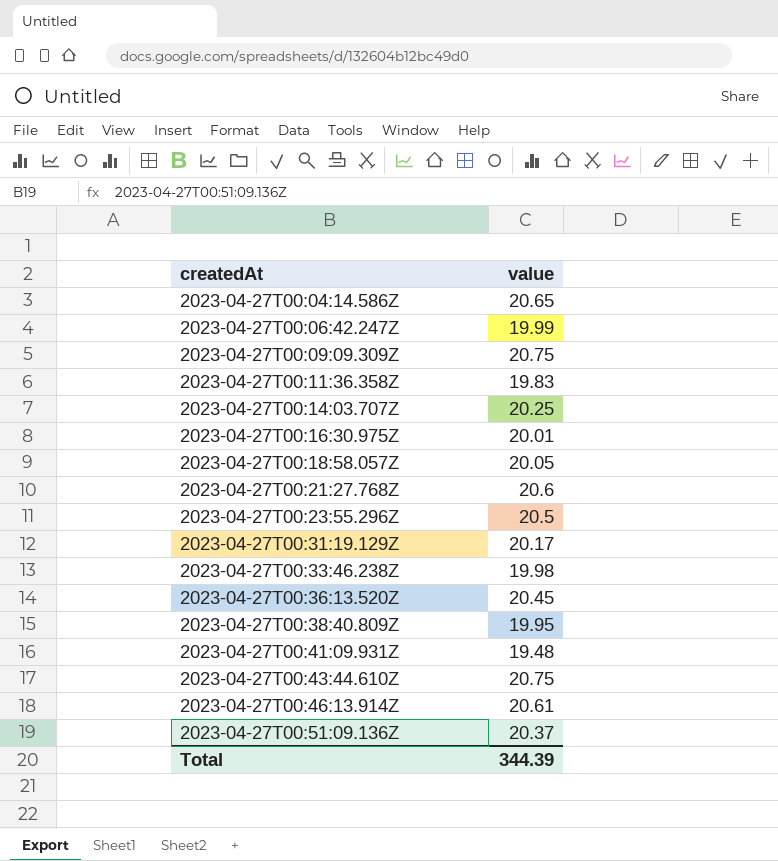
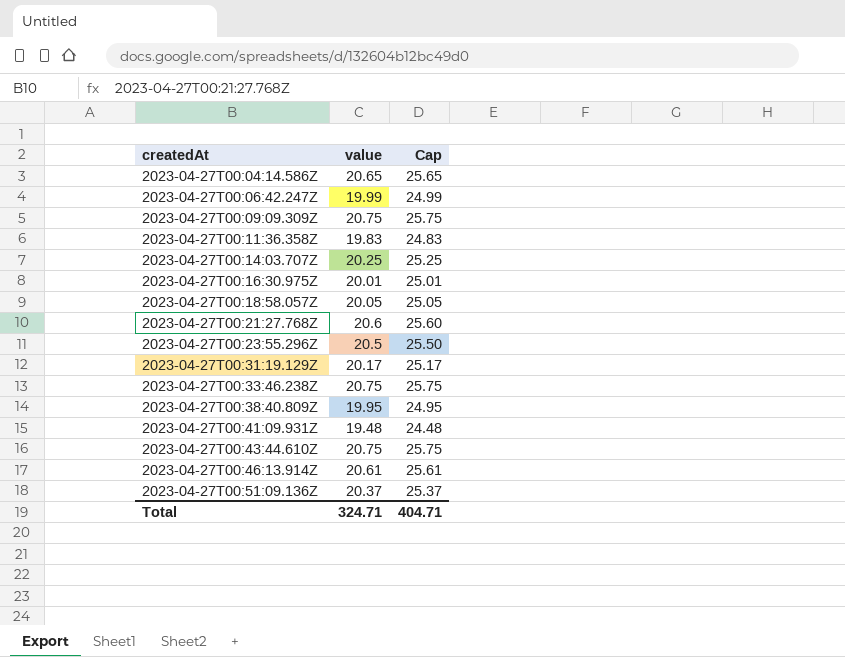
column Cap | formula: none -> [value] + 5
row 2023-04-27T00:36:13.520Z: 20.45 -> none
2023-04-27T00:33:46.238Z | value: 19.98 -> 20.75
Total | value: 344.39 -> 324.71

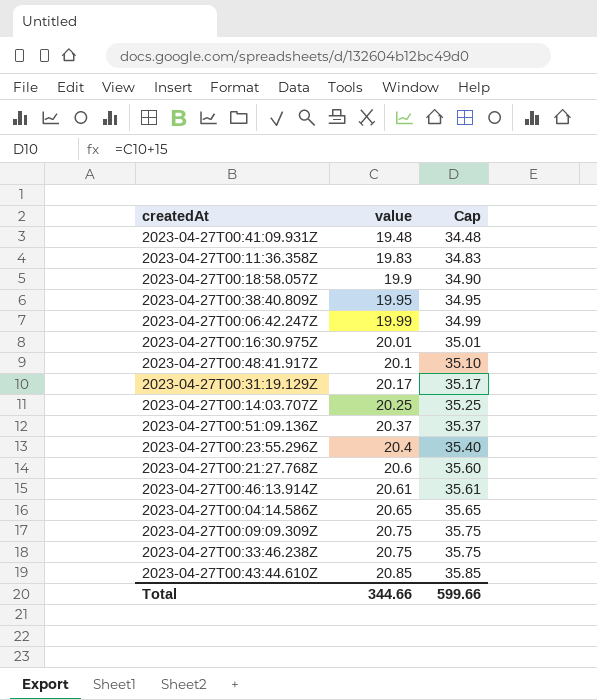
row order: createdAt ascending -> value ascending
column Cap | formula: [value] + 5 -> [value] + 15
2023-04-27T00:18:58.057Z | value: 20.05 -> 19.9
row 2023-04-27T00:48:41.917Z: none -> 20.1 | 35.10
2023-04-27T00:23:55.296Z | value: 20.5 -> 20.4
2023-04-27T00:43:44.610Z | value: 20.75 -> 20.85
Total | value: 324.71 -> 344.66
Total | Cap: 404.71 -> 599.66

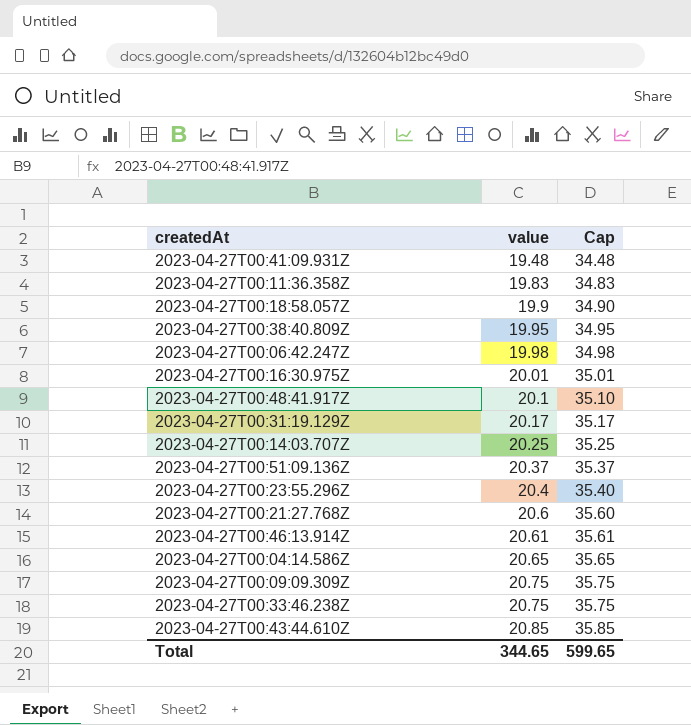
2023-04-27T00:06:42.247Z | value: 19.99 -> 19.98
2023-04-27T00:06:42.247Z | Cap: 34.99 -> 34.98
Total | value: 344.66 -> 344.65
Total | Cap: 599.66 -> 599.65

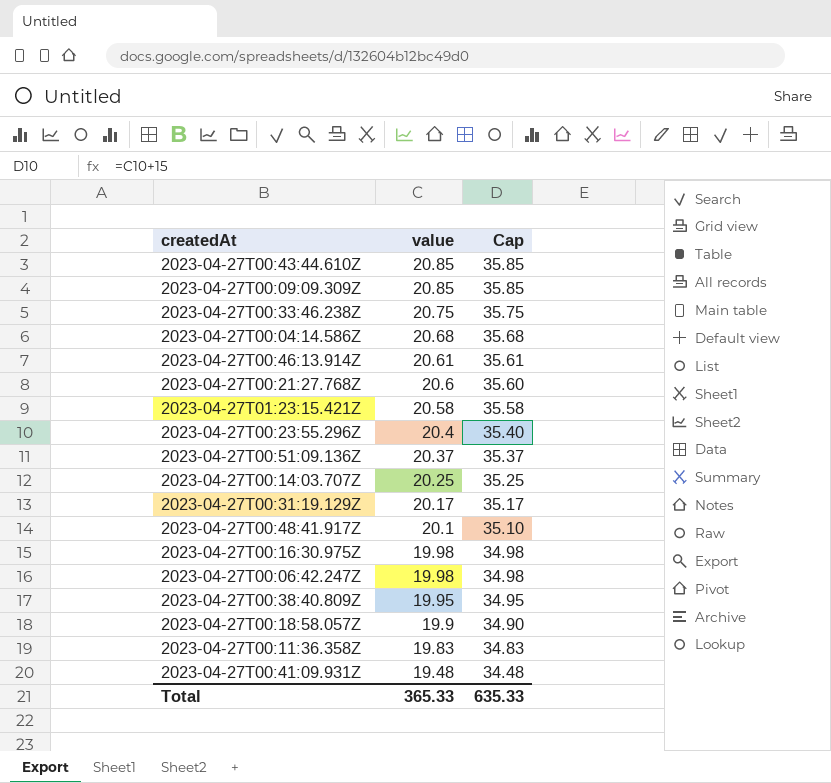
row order: value ascending -> value descending
2023-04-27T00:09:09.309Z | value: 20.75 -> 20.85
2023-04-27T00:09:09.309Z | Cap: 35.75 -> 35.85
2023-04-27T00:04:14.586Z | value: 20.65 -> 20.68
2023-04-27T00:04:14.586Z | Cap: 35.65 -> 35.68
row 2023-04-27T01:23:15.421Z: none -> 20.58 | 35.58
2023-04-27T00:16:30.975Z | value: 20.01 -> 19.98
2023-04-27T00:16:30.975Z | Cap: 35.01 -> 34.98
Total | value: 344.65 -> 365.33
Total | Cap: 599.65 -> 635.33

